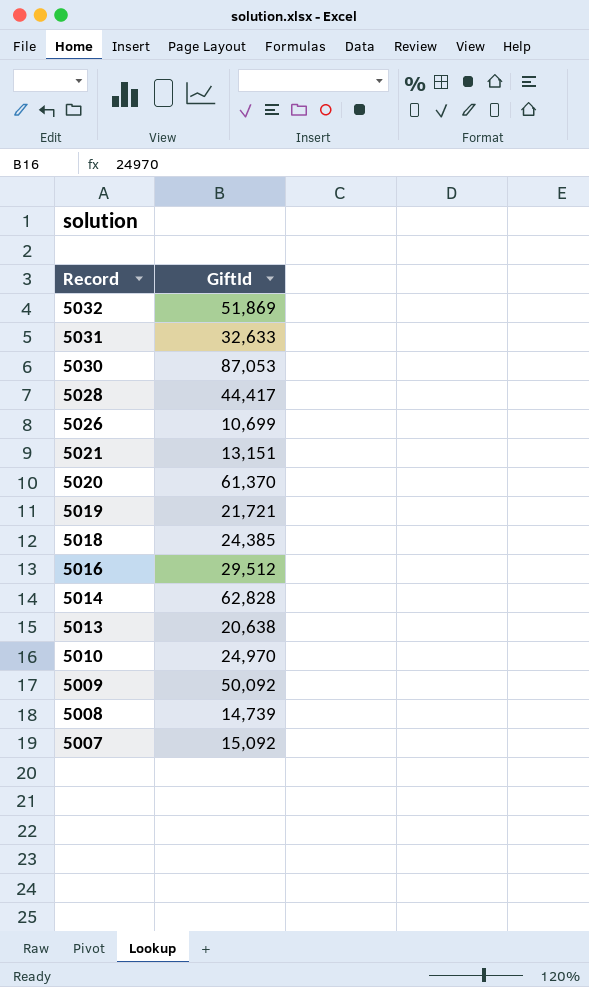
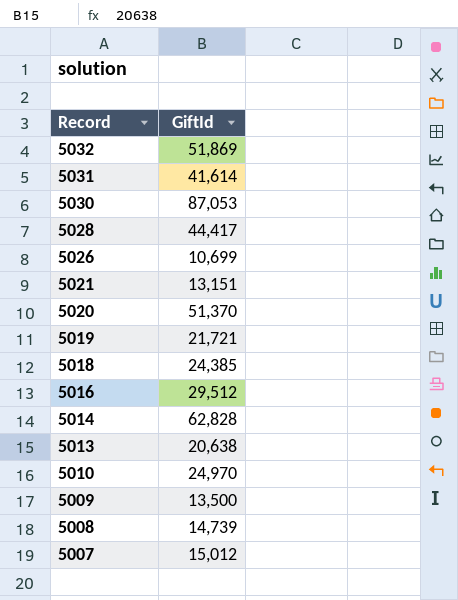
5031 | GiftId: 32,633 -> 41,614
5020 | GiftId: 61,370 -> 51,370
5009 | GiftId: 50,092 -> 13,500
5007 | GiftId: 15,092 -> 15,012

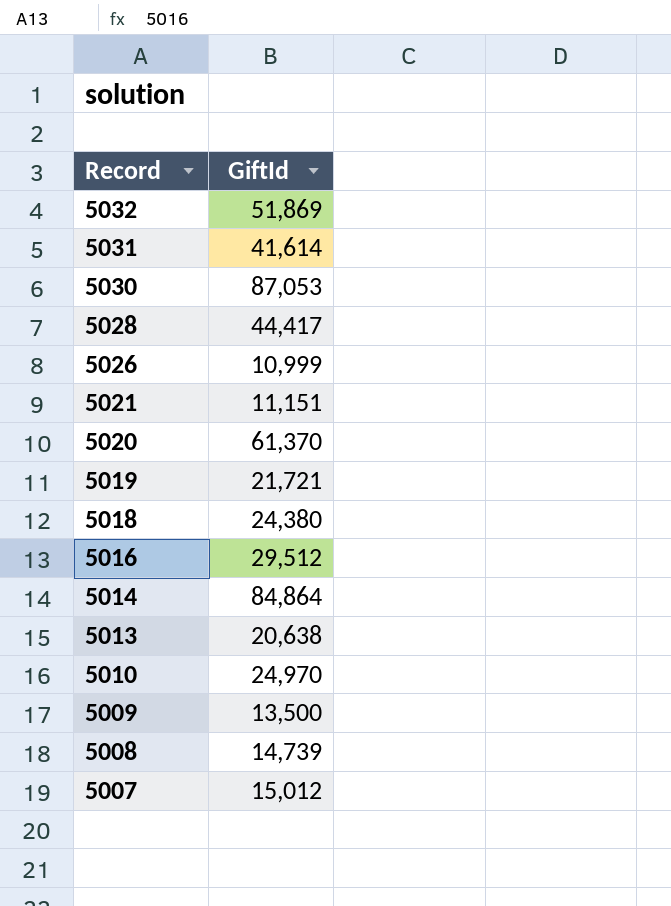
5026 | GiftId: 10,699 -> 10,999
5021 | GiftId: 13,151 -> 11,151
5020 | GiftId: 51,370 -> 61,370
5018 | GiftId: 24,385 -> 24,380
5014 | GiftId: 62,828 -> 84,864

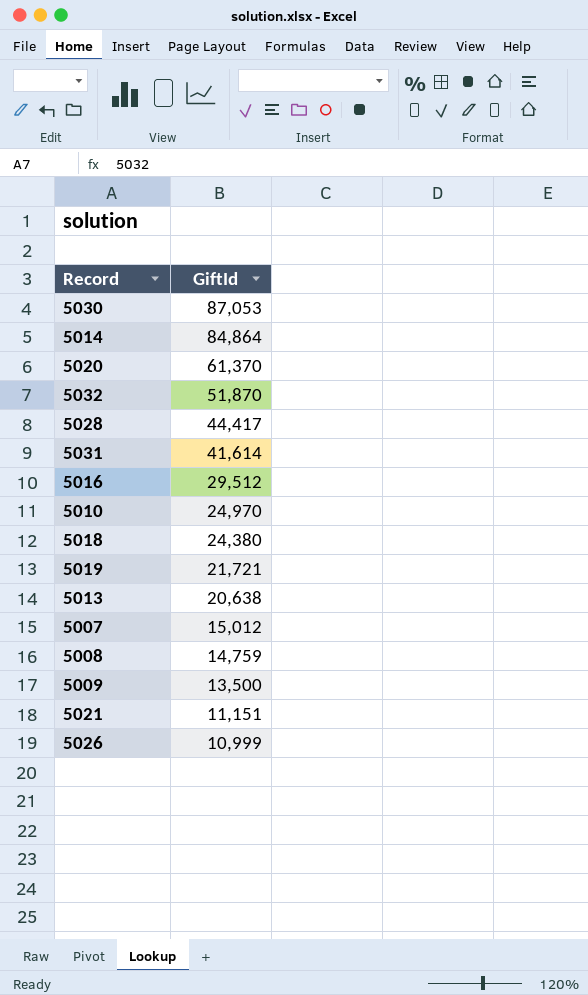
row order: Record descending -> GiftId descending
5032 | GiftId: 51,869 -> 51,870
5008 | GiftId: 14,739 -> 14,759

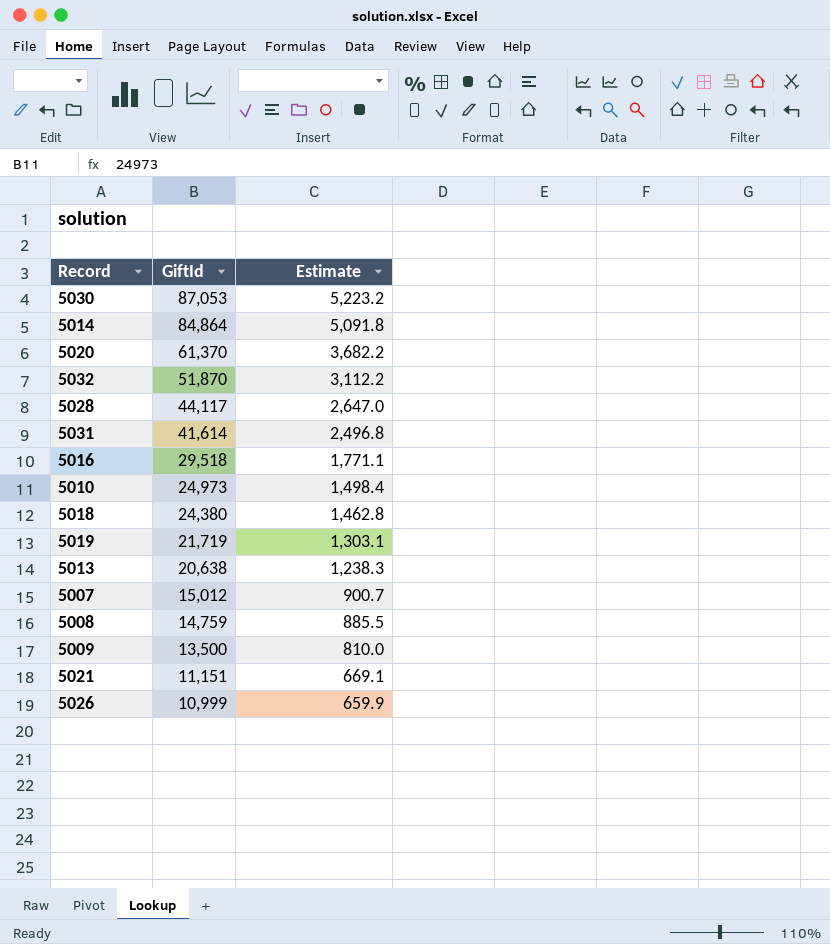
column Estimate | formula: none -> [GiftId] * 0.06
5028 | GiftId: 44,417 -> 44,117
5016 | GiftId: 29,512 -> 29,518
5010 | GiftId: 24,970 -> 24,973
5019 | GiftId: 21,721 -> 21,719

